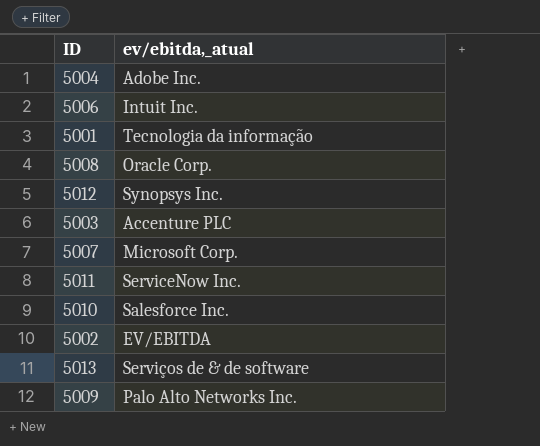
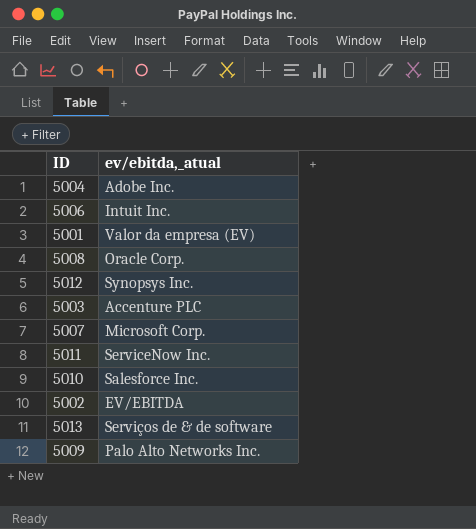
5001 | ev/ebitda,_atual: Tecnologia da informação -> Valor da empresa (EV)

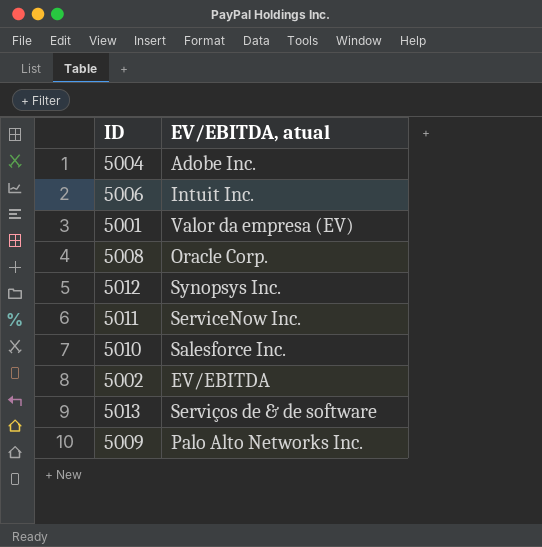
column name: ev/ebitda,_atual -> EV/EBITDA, atual
row 5003: Accenture PLC -> none
row 5007: Microsoft Corp. -> none

